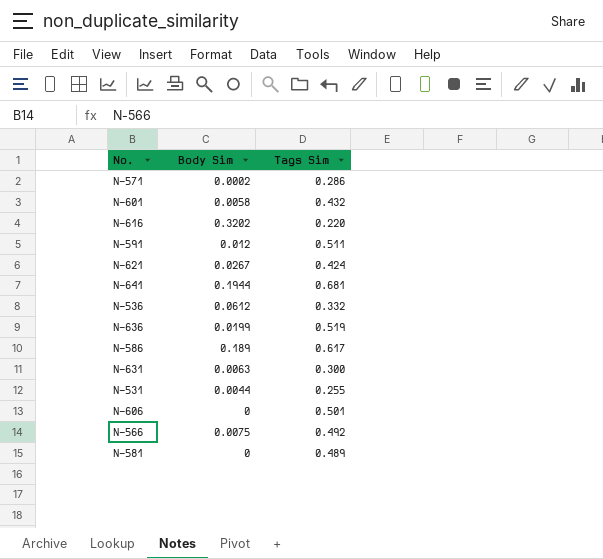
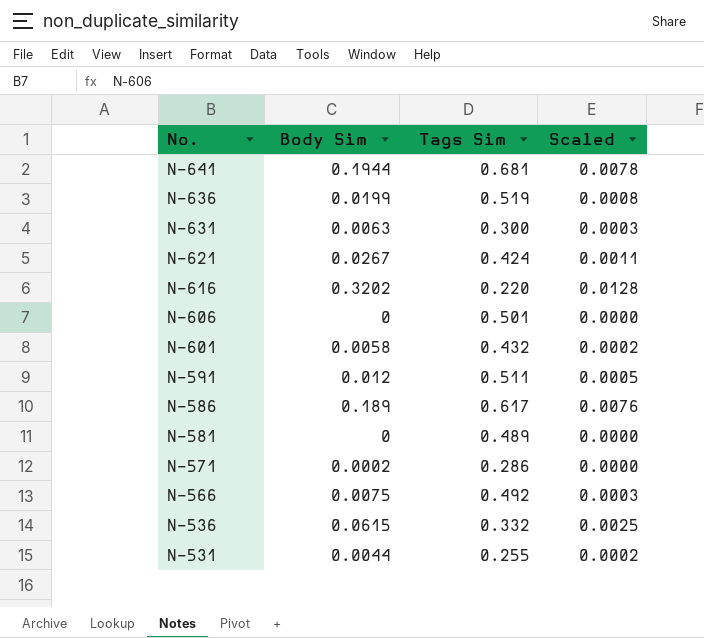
row order: none -> No. descending
column Scaled | formula: none -> [Body Sim] * 0.04
N-536 | Body Sim: 0.0612 -> 0.0615

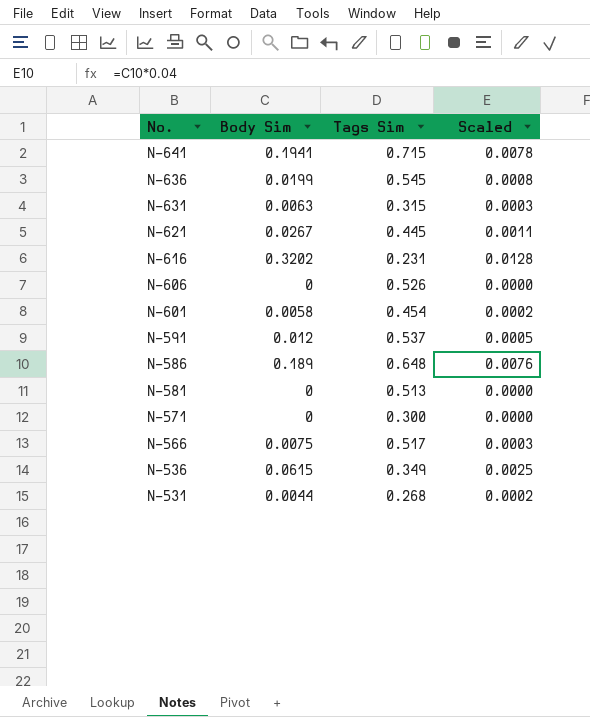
N-641 | Body Sim: 0.1944 -> 0.1941
N-641 | Tags Sim: 0.681 -> 0.715
N-636 | Tags Sim: 0.519 -> 0.545
N-631 | Tags Sim: 0.300 -> 0.315
N-621 | Tags Sim: 0.424 -> 0.445
N-616 | Tags Sim: 0.220 -> 0.231
N-606 | Tags Sim: 0.501 -> 0.526
N-601 | Tags Sim: 0.432 -> 0.454
N-591 | Tags Sim: 0.511 -> 0.537
N-586 | Tags Sim: 0.617 -> 0.648
N-581 | Tags Sim: 0.489 -> 0.513
N-571 | Body Sim: 0.0002 -> 0
N-571 | Tags Sim: 0.286 -> 0.300
N-566 | Tags Sim: 0.492 -> 0.517
N-536 | Tags Sim: 0.332 -> 0.349
N-531 | Tags Sim: 0.255 -> 0.268

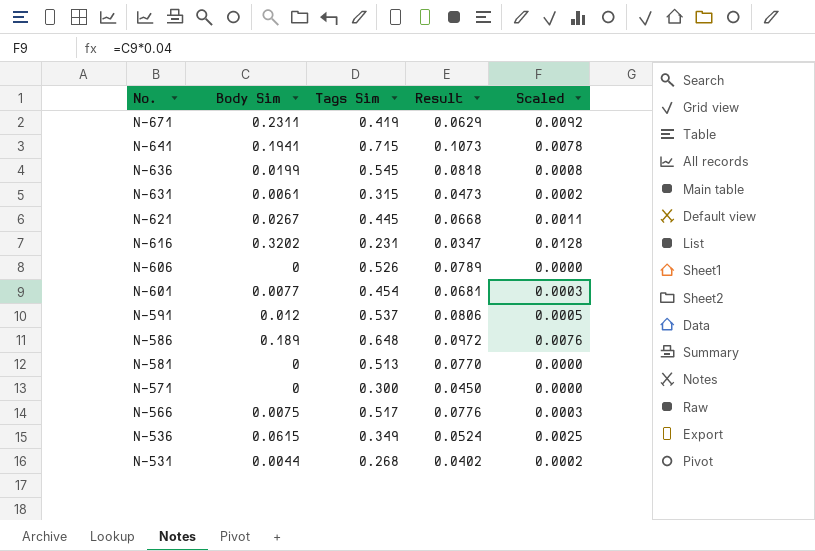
column Result | formula: none -> [Tags Sim] * 0.15
row N-671: none -> 0.2311 | 0.419 | 0.0629 | 0.0092
N-631 | Body Sim: 0.0063 -> 0.0061
N-631 | Scaled: 0.0003 -> 0.0002
N-601 | Body Sim: 0.0058 -> 0.0077
N-601 | Scaled: 0.0002 -> 0.0003

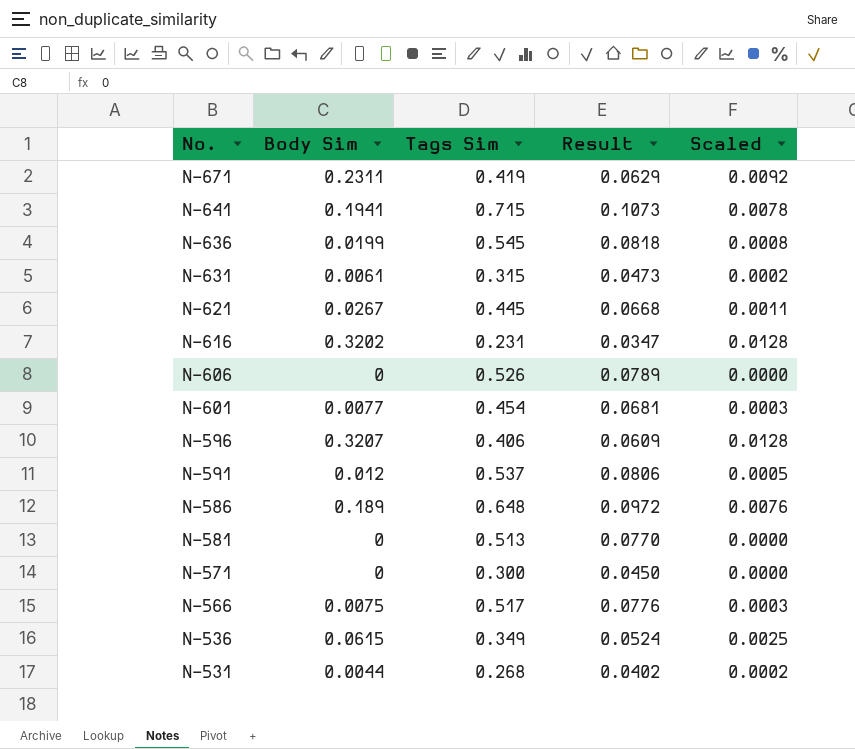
row N-596: none -> 0.3207 | 0.406 | 0.0609 | 0.0128

